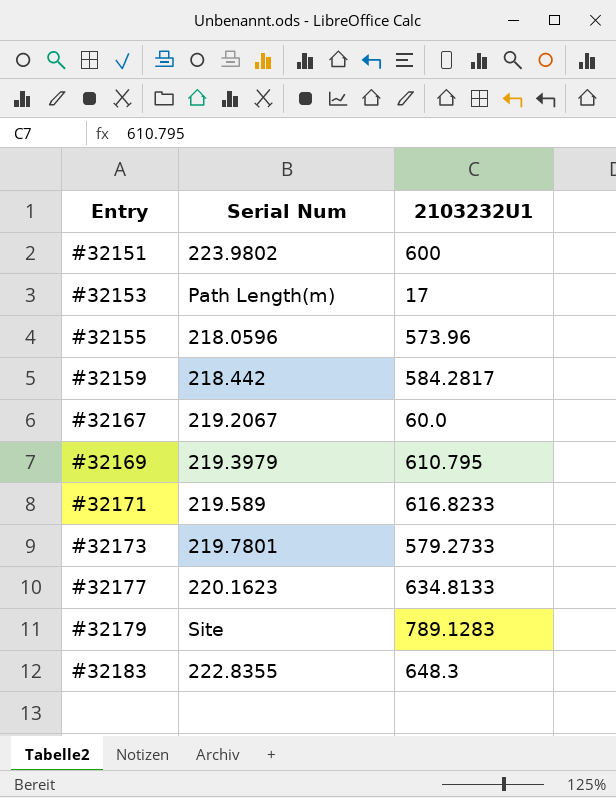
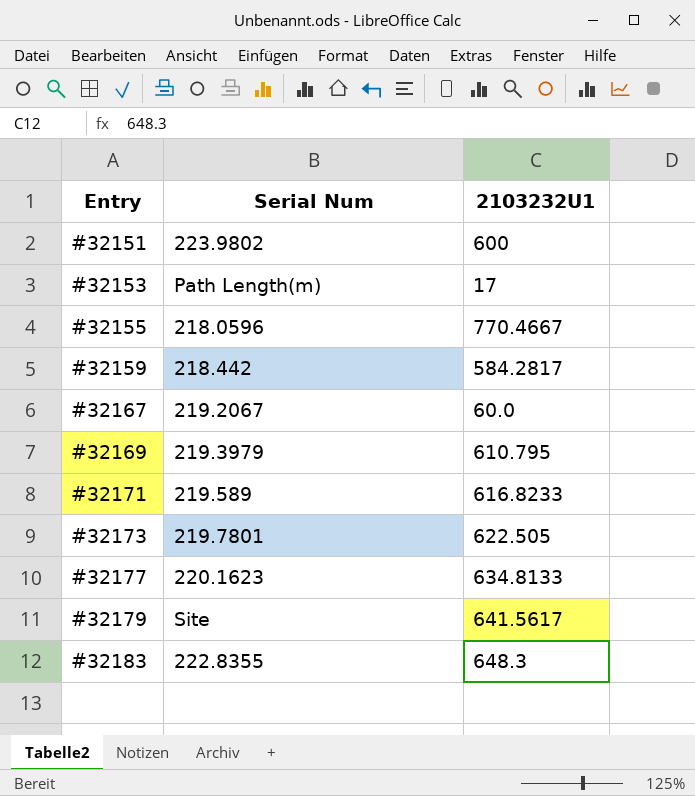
#32155 | 2103232U1: 573.96 -> 770.4667
#32173 | 2103232U1: 579.2733 -> 622.505
#32179 | 2103232U1: 789.1283 -> 641.5617

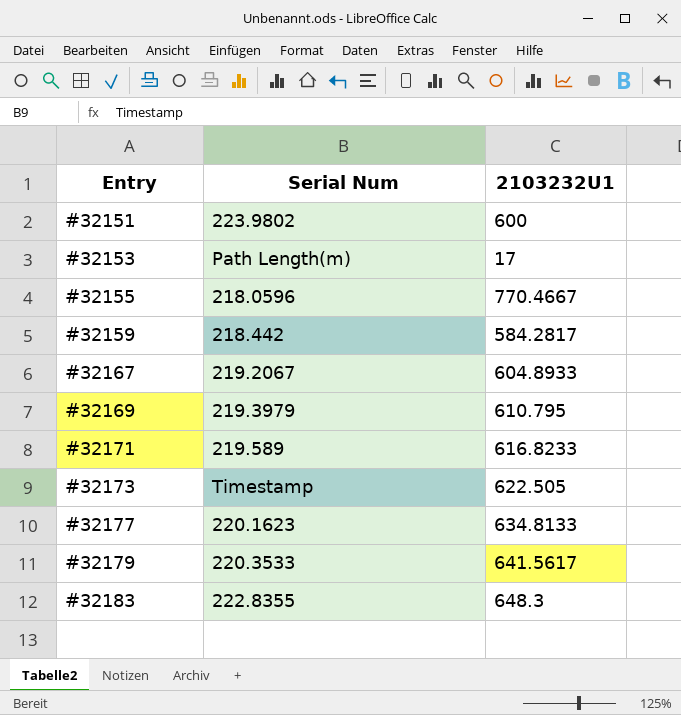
#32167 | 2103232U1: 60.0 -> 604.8933
#32173 | Serial Num: 219.7801 -> Timestamp
#32179 | Serial Num: Site -> 220.3533

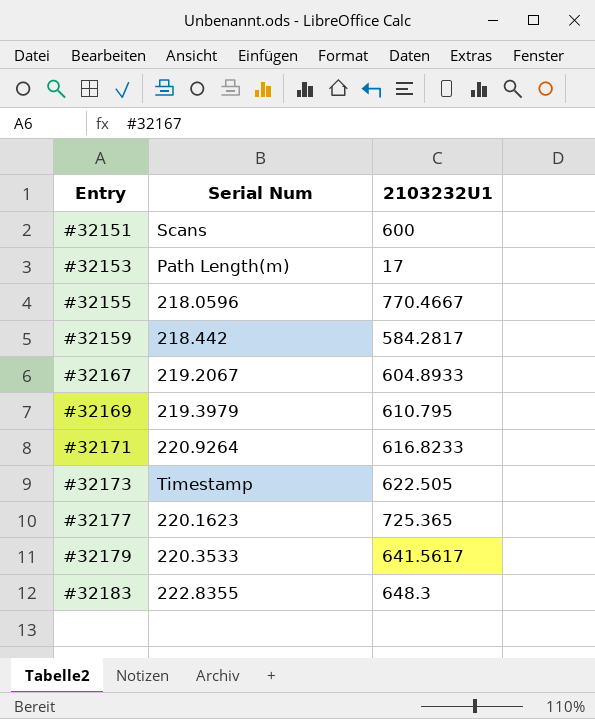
#32151 | Serial Num: 223.9802 -> Scans
#32171 | Serial Num: 219.589 -> 220.9264
#32177 | 2103232U1: 634.8133 -> 725.365

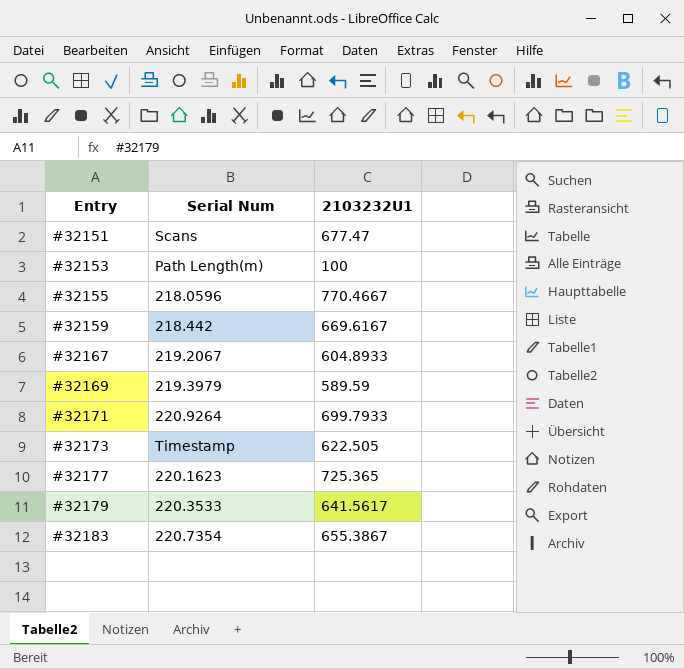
#32151 | 2103232U1: 600 -> 677.47
#32153 | 2103232U1: 17 -> 100
#32159 | 2103232U1: 584.2817 -> 669.6167
#32169 | 2103232U1: 610.795 -> 589.59
#32171 | 2103232U1: 616.8233 -> 699.7933
#32183 | Serial Num: 222.8355 -> 220.7354
#32183 | 2103232U1: 648.3 -> 655.3867

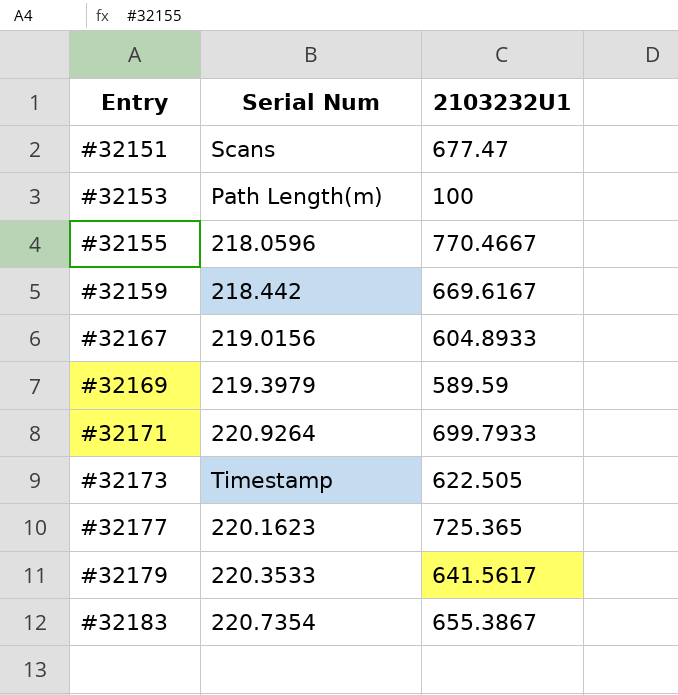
#32167 | Serial Num: 219.2067 -> 219.0156

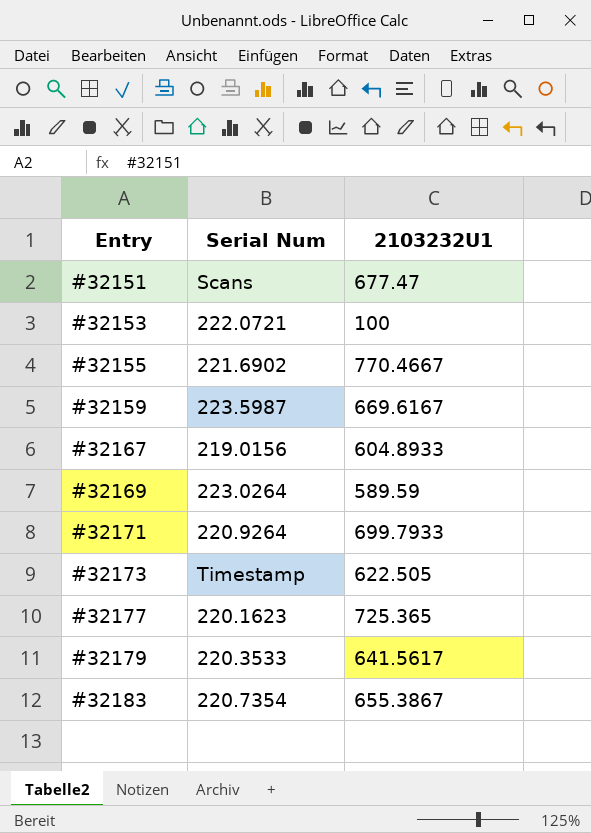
#32153 | Serial Num: Path Length(m) -> 222.0721
#32155 | Serial Num: 218.0596 -> 221.6902
#32159 | Serial Num: 218.442 -> 223.5987
#32169 | Serial Num: 219.3979 -> 223.0264

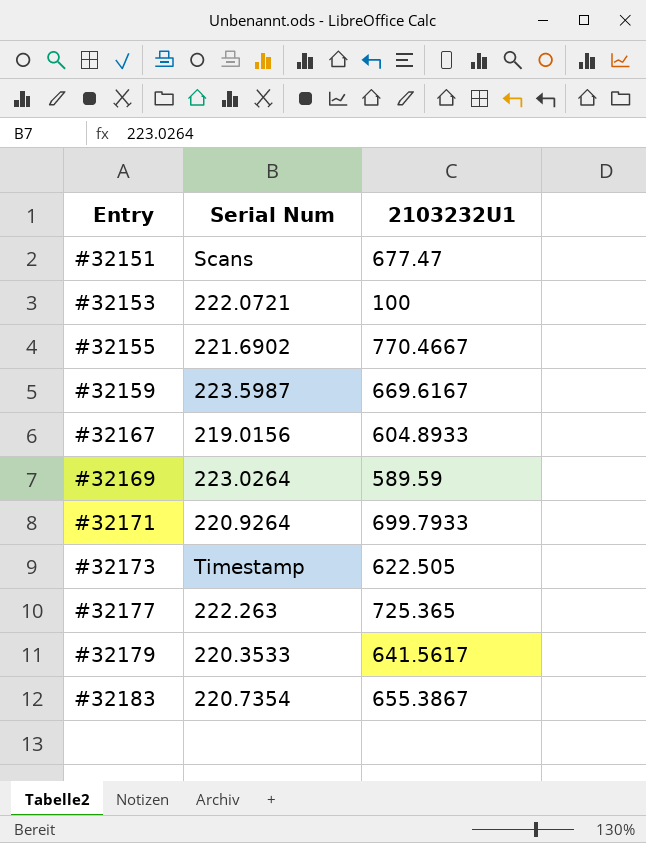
#32177 | Serial Num: 220.1623 -> 222.263

